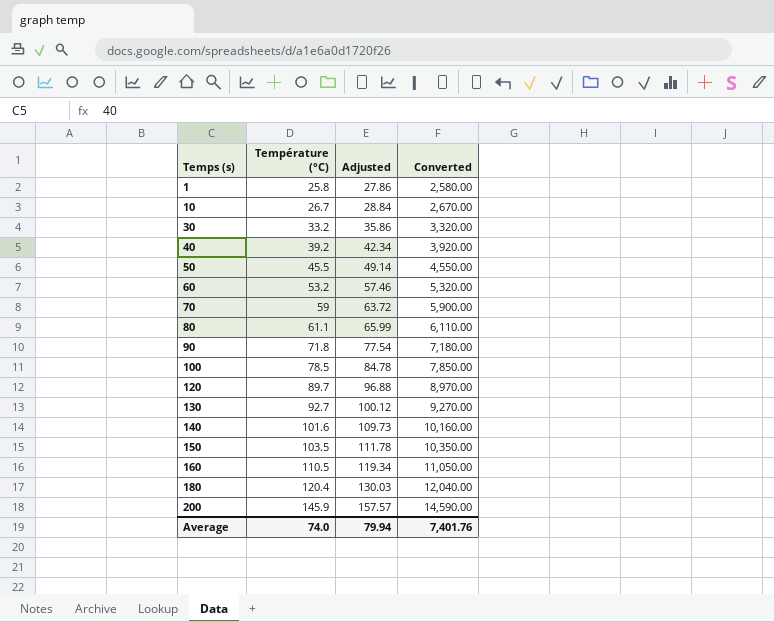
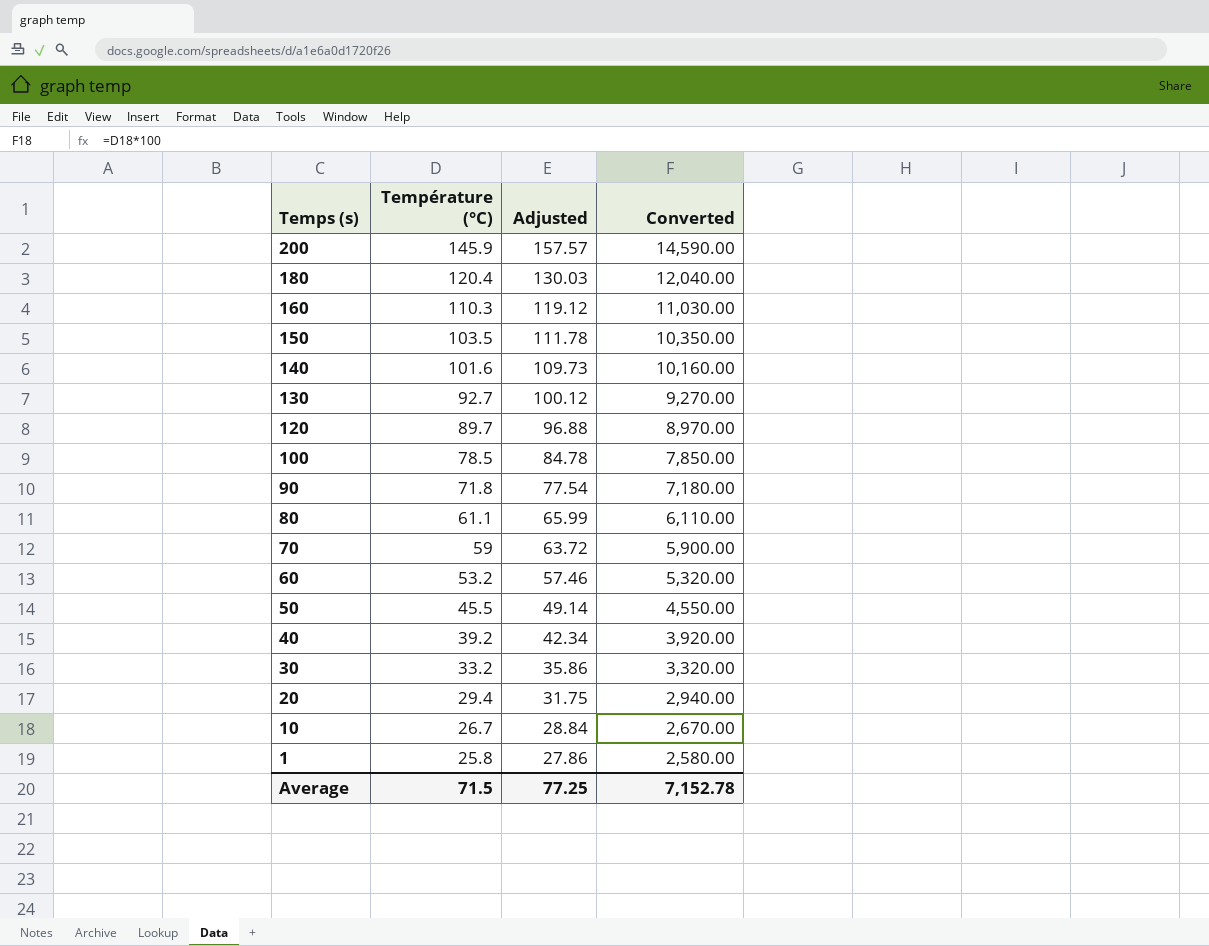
row order: Temps (s) ascending -> Temps (s) descending
160 | Température (°C): 110.5 -> 110.3
160 | Adjusted: 119.34 -> 119.12
160 | Converted: 11,050.00 -> 11,030.00
row 20: none -> 29.4 | 31.75 | 2,940.00
Average | Température (°C): 74.0 -> 71.5
Average | Adjusted: 79.94 -> 77.25
Average | Converted: 7,401.76 -> 7,152.78

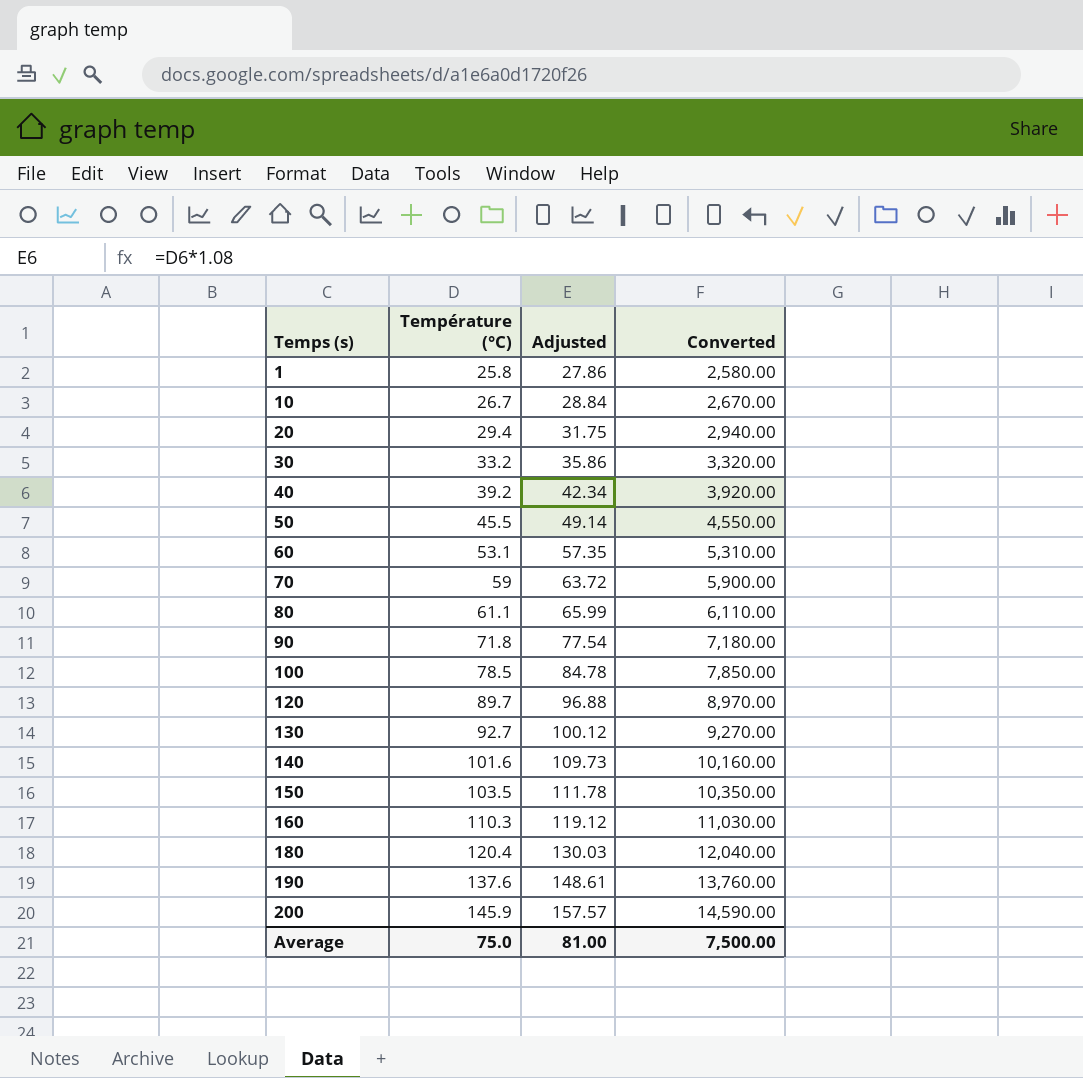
row order: Temps (s) descending -> Temps (s) ascending
60 | Température (°C): 53.2 -> 53.1
60 | Adjusted: 57.46 -> 57.35
60 | Converted: 5,320.00 -> 5,310.00
row 190: none -> 137.6 | 148.61 | 13,760.00
Average | Température (°C): 71.5 -> 75.0
Average | Adjusted: 77.25 -> 81.00
Average | Converted: 7,152.78 -> 7,500.00

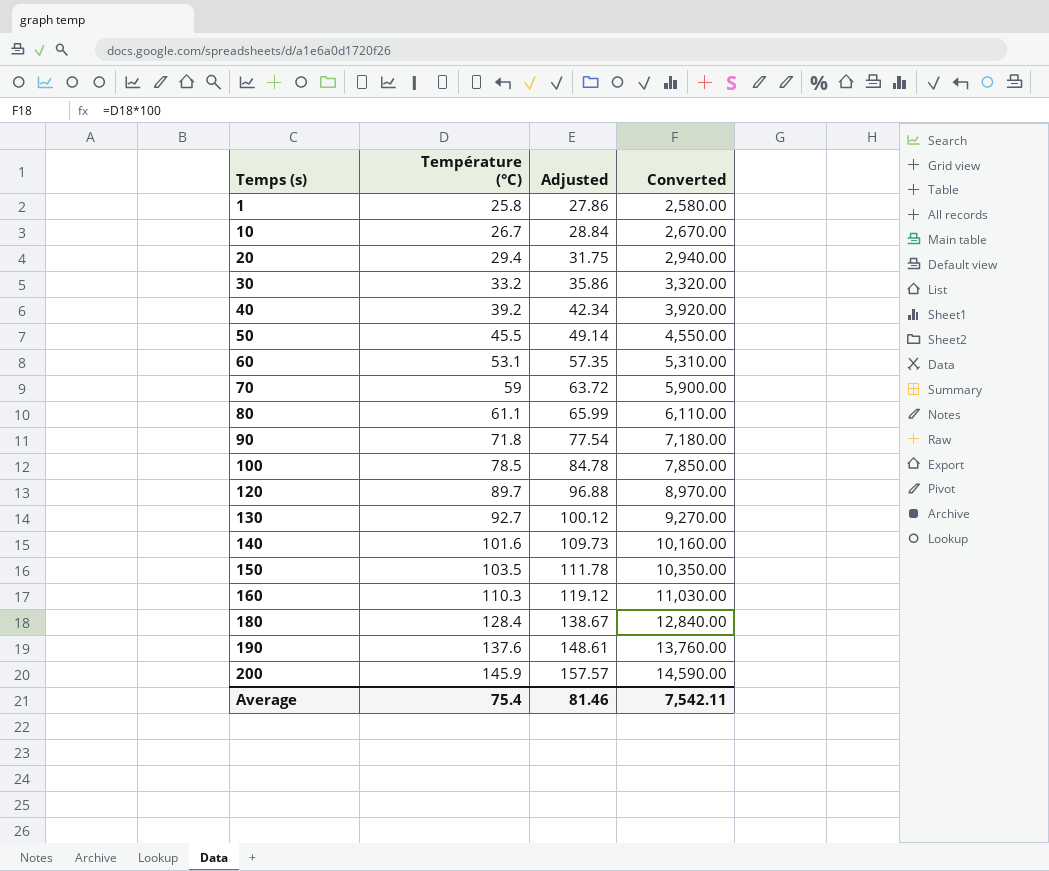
180 | Température (°C): 120.4 -> 128.4
180 | Adjusted: 130.03 -> 138.67
180 | Converted: 12,040.00 -> 12,840.00
Average | Température (°C): 75.0 -> 75.4
Average | Adjusted: 81.00 -> 81.46
Average | Converted: 7,500.00 -> 7,542.11

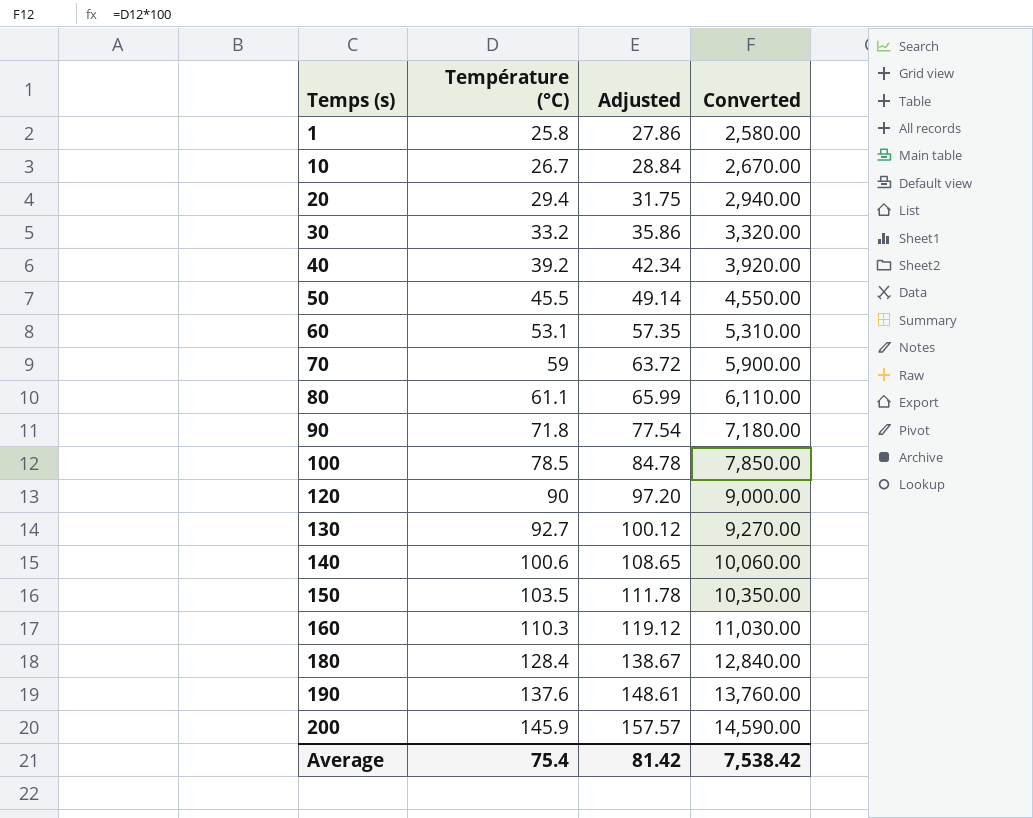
120 | Température (°C): 89.7 -> 90
120 | Adjusted: 96.88 -> 97.20
120 | Converted: 8,970.00 -> 9,000.00
140 | Température (°C): 101.6 -> 100.6
140 | Adjusted: 109.73 -> 108.65
140 | Converted: 10,160.00 -> 10,060.00
Average | Adjusted: 81.46 -> 81.42
Average | Converted: 7,542.11 -> 7,538.42

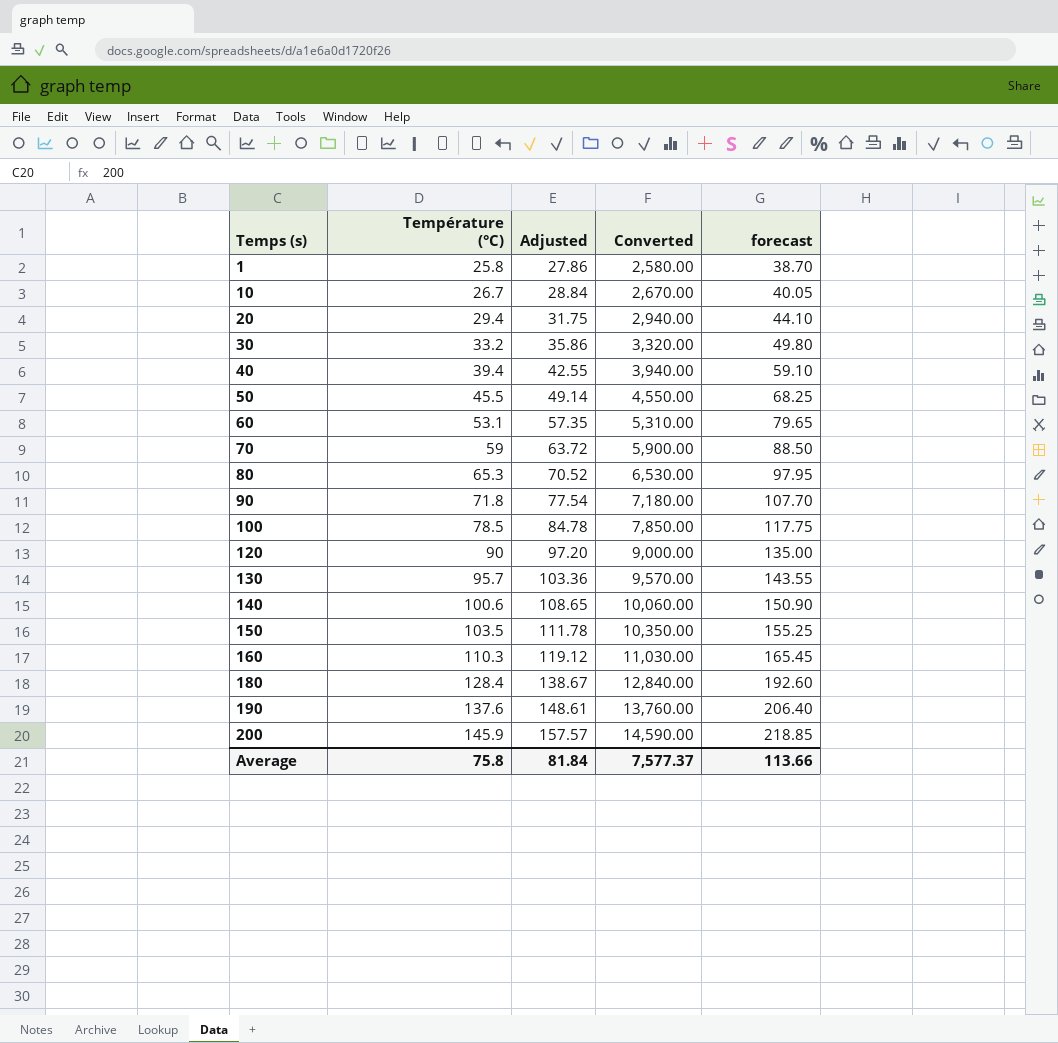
column forecast | formula: none -> [Température (°C)] * 1.5
40 | Température (°C): 39.2 -> 39.4
40 | Adjusted: 42.34 -> 42.55
40 | Converted: 3,920.00 -> 3,940.00
80 | Température (°C): 61.1 -> 65.3
80 | Adjusted: 65.99 -> 70.52
80 | Converted: 6,110.00 -> 6,530.00
130 | Température (°C): 92.7 -> 95.7
130 | Adjusted: 100.12 -> 103.36
130 | Converted: 9,270.00 -> 9,570.00
Average | Température (°C): 75.4 -> 75.8
Average | Adjusted: 81.42 -> 81.84
Average | Converted: 7,538.42 -> 7,577.37

